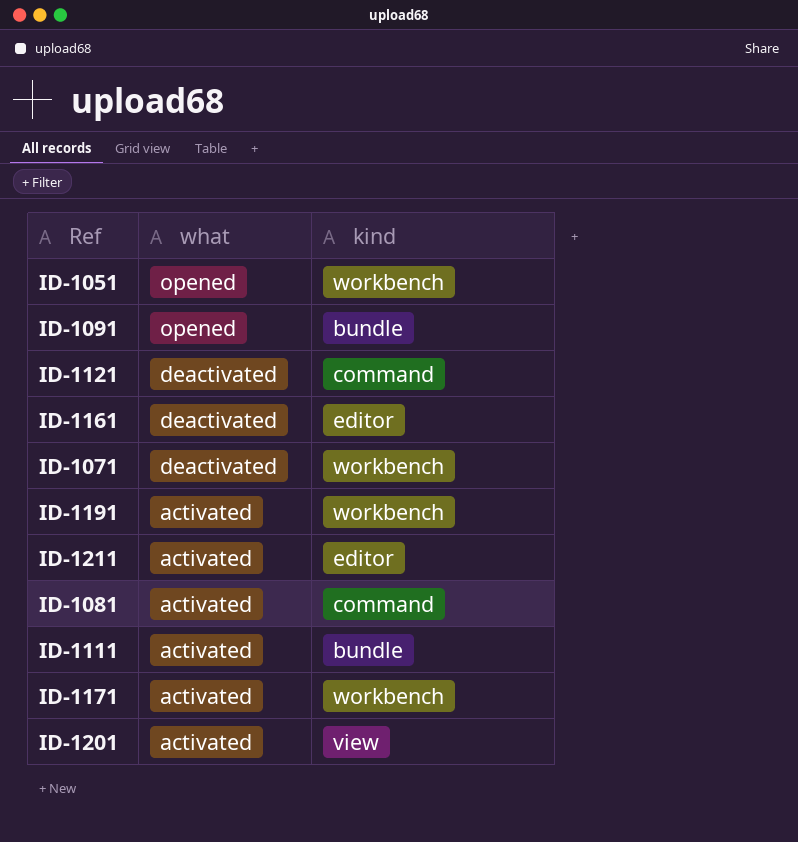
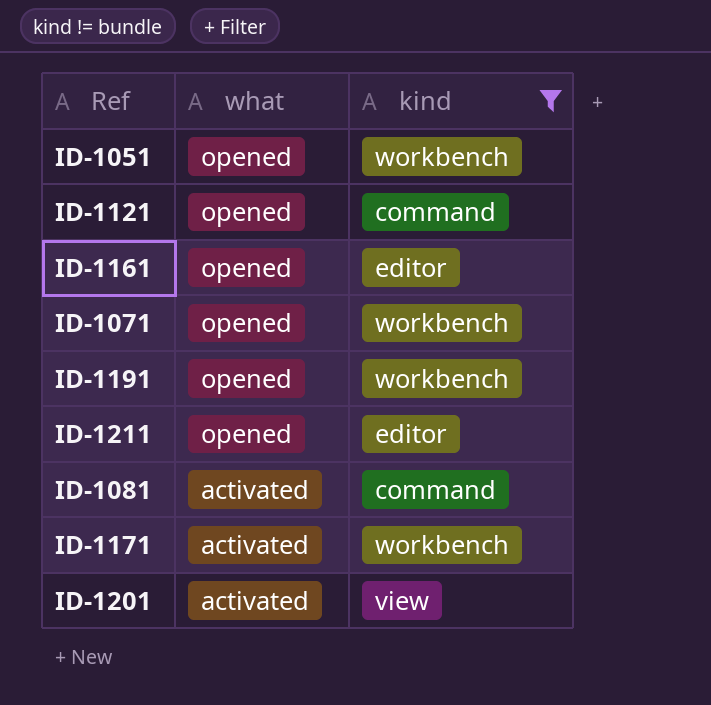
filter: none -> kind != bundle
ID-1121 | what: deactivated -> opened
ID-1161 | what: deactivated -> opened
ID-1071 | what: deactivated -> opened
ID-1191 | what: activated -> opened
ID-1211 | what: activated -> opened

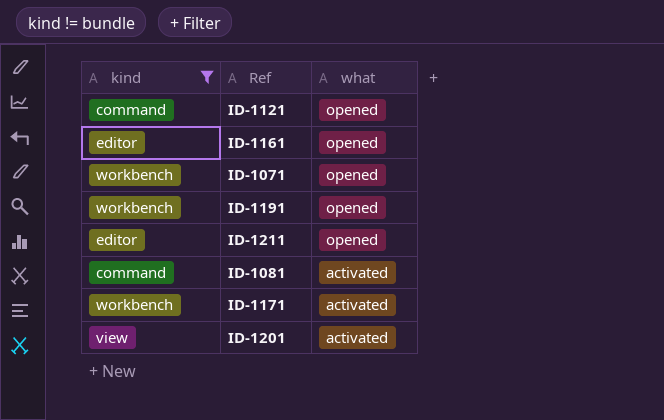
column kind | position: 3 -> 1
row ID-1051: opened | workbench -> none

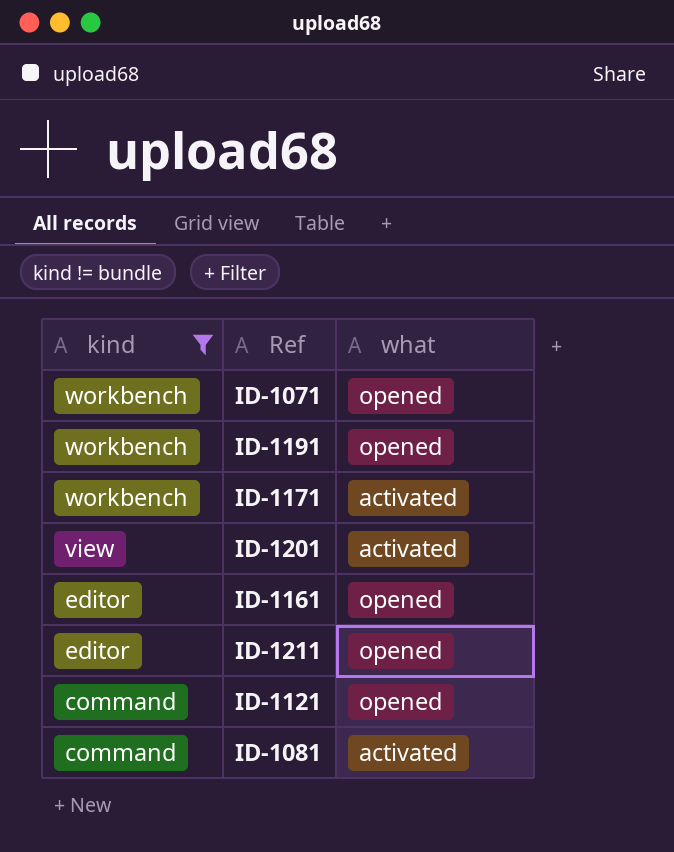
row order: what descending -> kind descending

